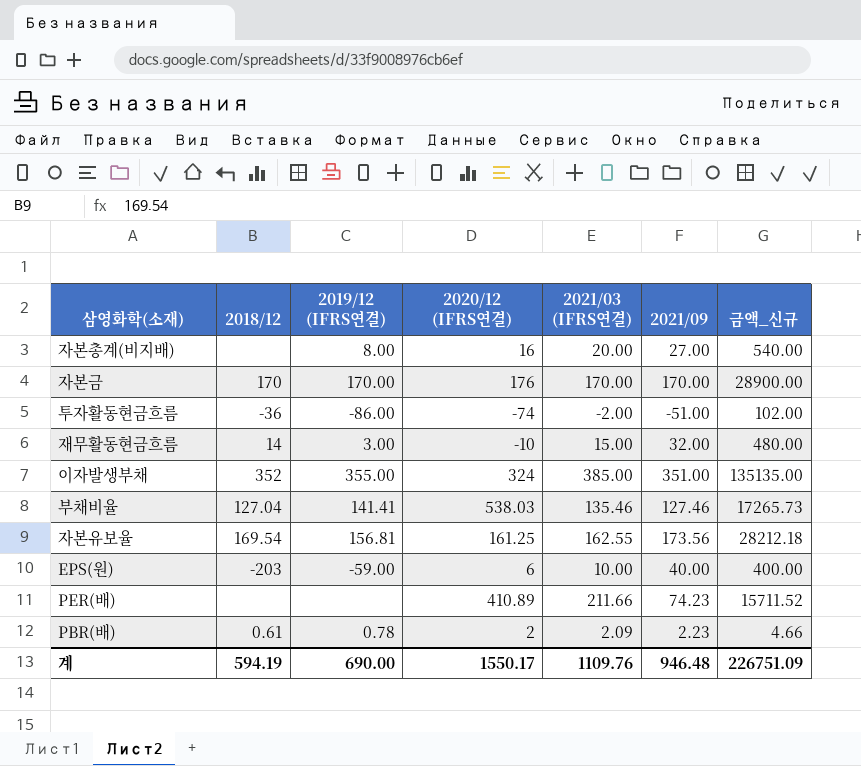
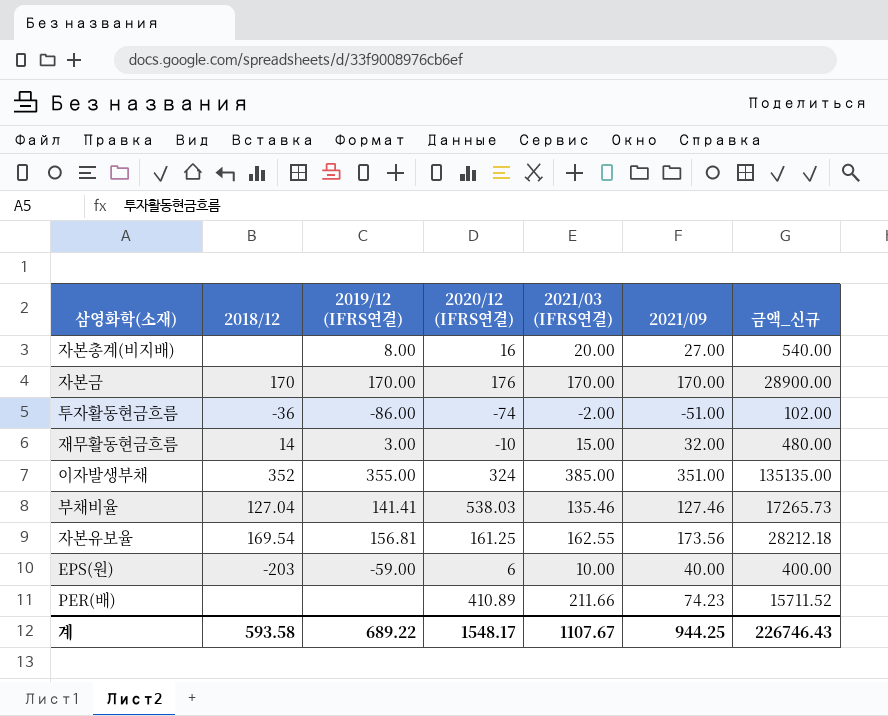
row PBR(배): 0.61 | 0.78 | 2 | 2.09 | 2.23 | 4.66 -> none
계 | 2018/12: 594.19 -> 593.58
계 | 2019/12 (IFRS연결): 690.00 -> 689.22
계 | 2020/12 (IFRS연결): 1550.17 -> 1548.17
계 | 2021/03 (IFRS연결): 1109.76 -> 1107.67
계 | 2021/09: 946.48 -> 944.25
계 | 금액_신규: 226751.09 -> 226746.43

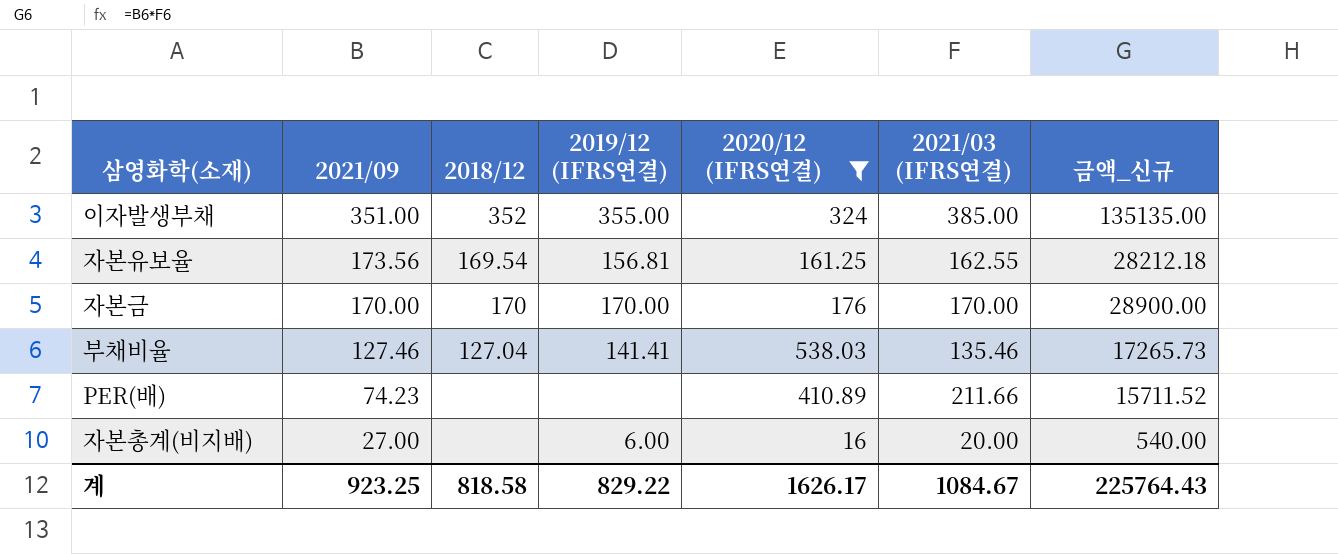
filter: none -> 2020/12 (IFRS연결) >= 16
row order: none -> 2021/09 descending
column 2021/09 | position: 6 -> 2
자본총계(비지배) | 2019/12 (IFRS연결): 8.00 -> 6.00
계 | 2021/09: 944.25 -> 923.25
계 | 2018/12: 593.58 -> 818.58
계 | 2019/12 (IFRS연결): 689.22 -> 829.22
계 | 2020/12 (IFRS연결): 1548.17 -> 1626.17
계 | 2021/03 (IFRS연결): 1107.67 -> 1084.67
계 | 금액_신규: 226746.43 -> 225764.43

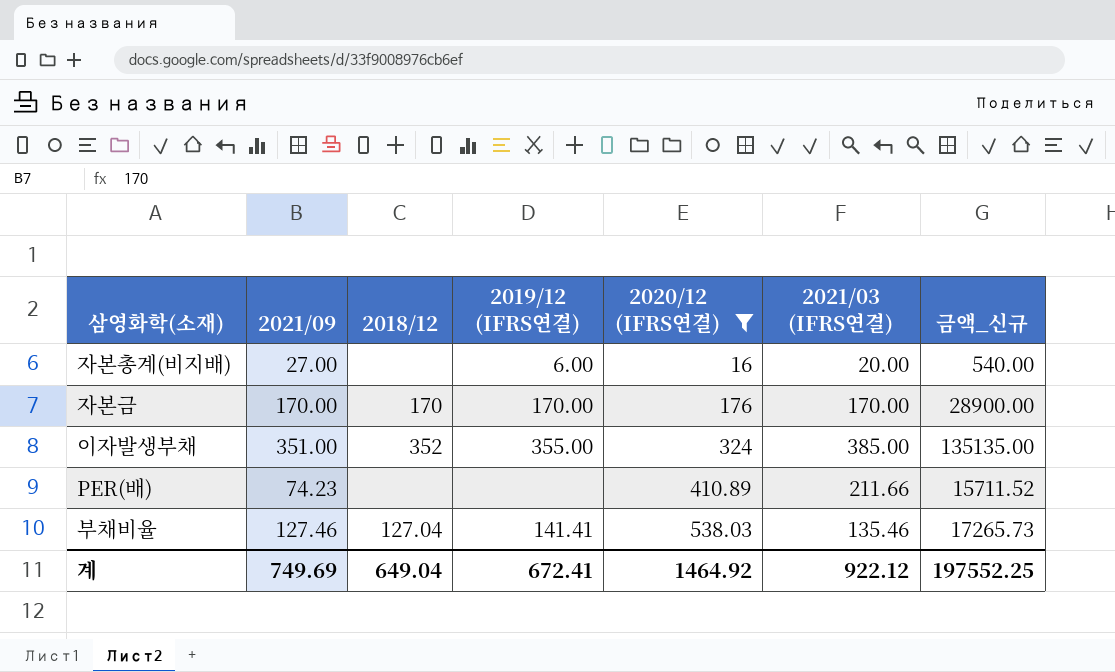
row order: 2021/09 descending -> 2020/12 (IFRS연결) ascending
row 자본유보율: 173.56 | 169.54 | 156.81 | 161.25 | 162.55 | 28212.18 -> none
계 | 2021/09: 923.25 -> 749.69
계 | 2018/12: 818.58 -> 649.04
계 | 2019/12 (IFRS연결): 829.22 -> 672.41
계 | 2020/12 (IFRS연결): 1626.17 -> 1464.92
계 | 2021/03 (IFRS연결): 1084.67 -> 922.12
계 | 금액_신규: 225764.43 -> 197552.25

